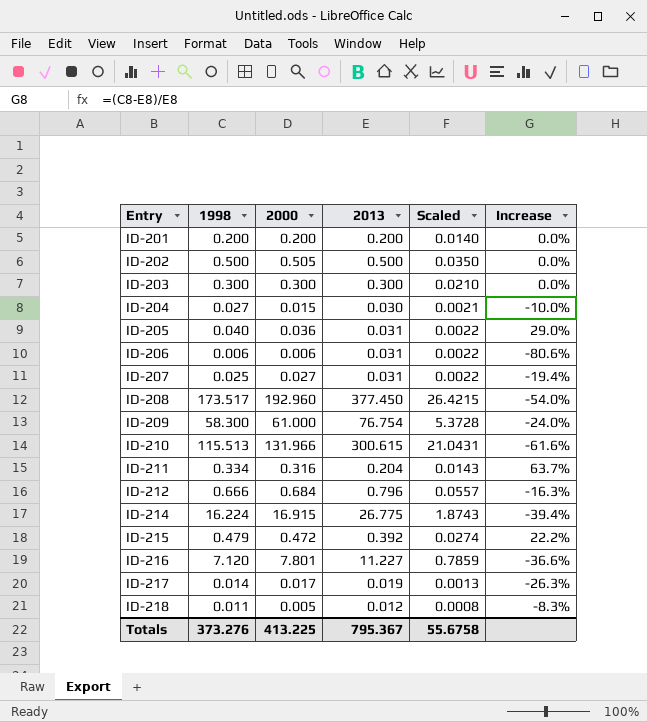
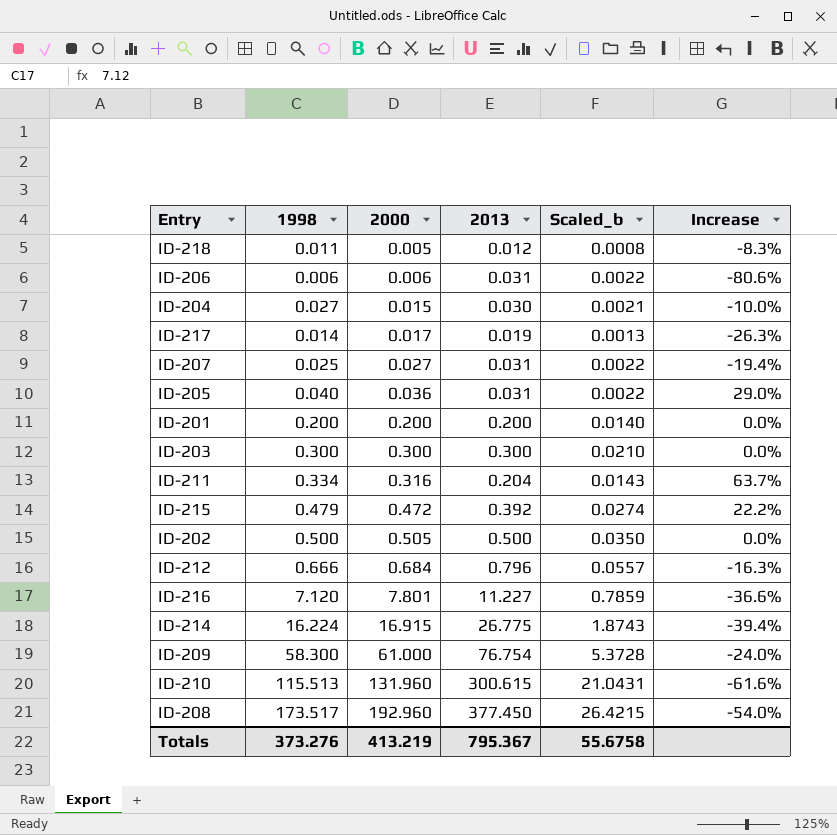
row order: Entry ascending -> 2000 ascending
column name: Scaled -> Scaled_b
ID-210 | 2000: 131.966 -> 131.960
Totals | 2000: 413.225 -> 413.219

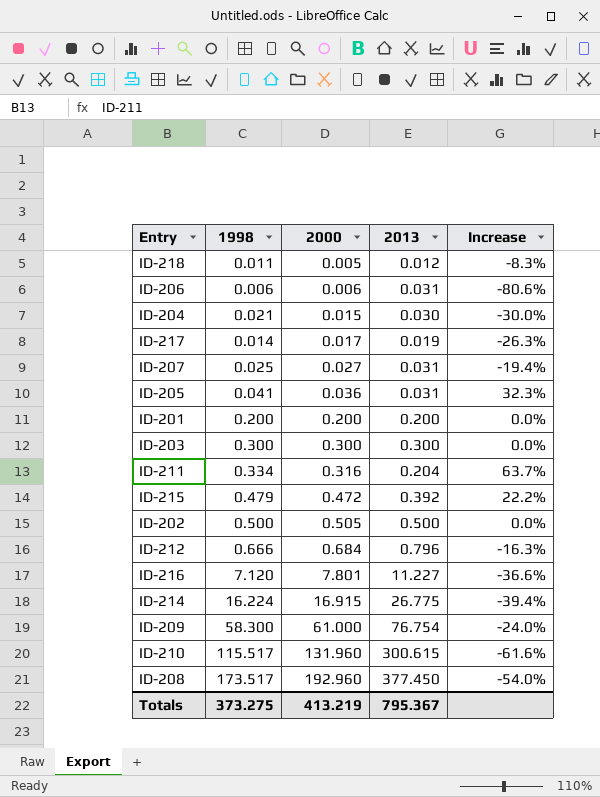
column Scaled_b | formula: [2013] * 0.07 -> none
ID-204 | 1998: 0.027 -> 0.021
ID-204 | Increase: -10.0% -> -30.0%
ID-205 | 1998: 0.040 -> 0.041
ID-205 | Increase: 29.0% -> 32.3%
ID-210 | 1998: 115.513 -> 115.517
Totals | 1998: 373.276 -> 373.275

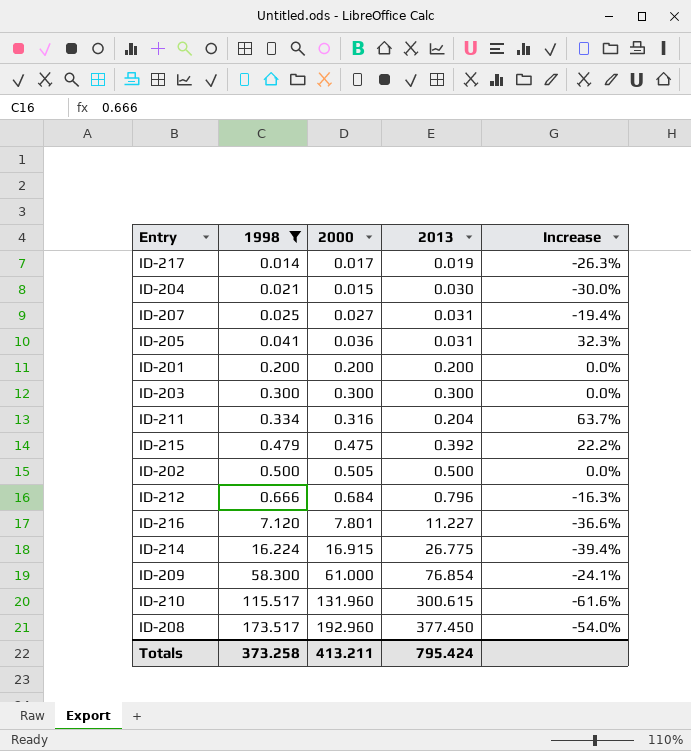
filter: none -> 1998 >= 0.014
row order: 2000 ascending -> 1998 ascending
ID-215 | 2000: 0.472 -> 0.475
ID-209 | 2013: 76.754 -> 76.854
ID-209 | Increase: -24.0% -> -24.1%
Totals | 1998: 373.275 -> 373.258
Totals | 2000: 413.219 -> 413.211
Totals | 2013: 795.367 -> 795.424

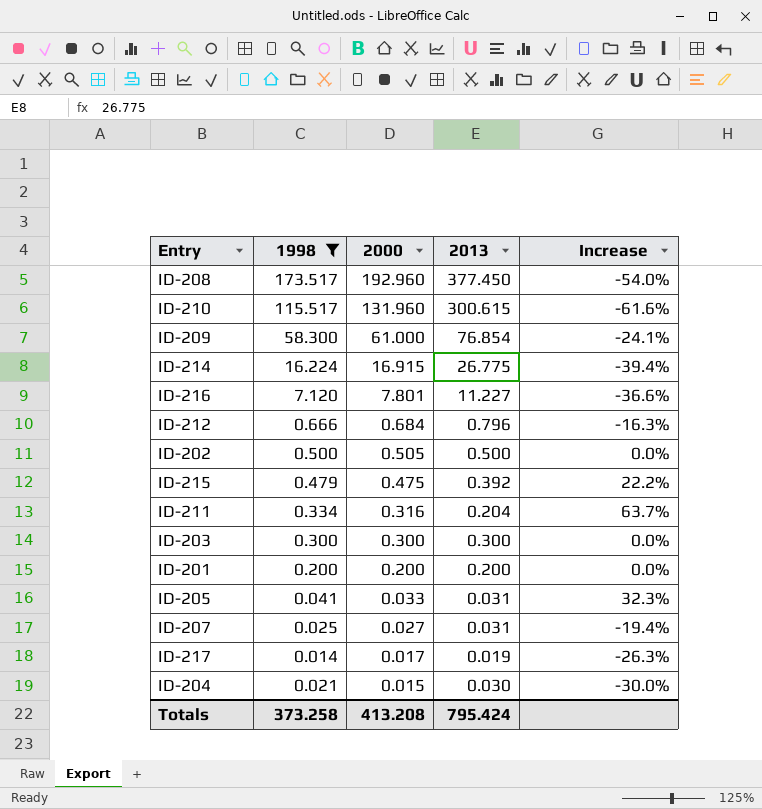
row order: 1998 ascending -> 2000 descending
ID-205 | 2000: 0.036 -> 0.033
Totals | 2000: 413.211 -> 413.208

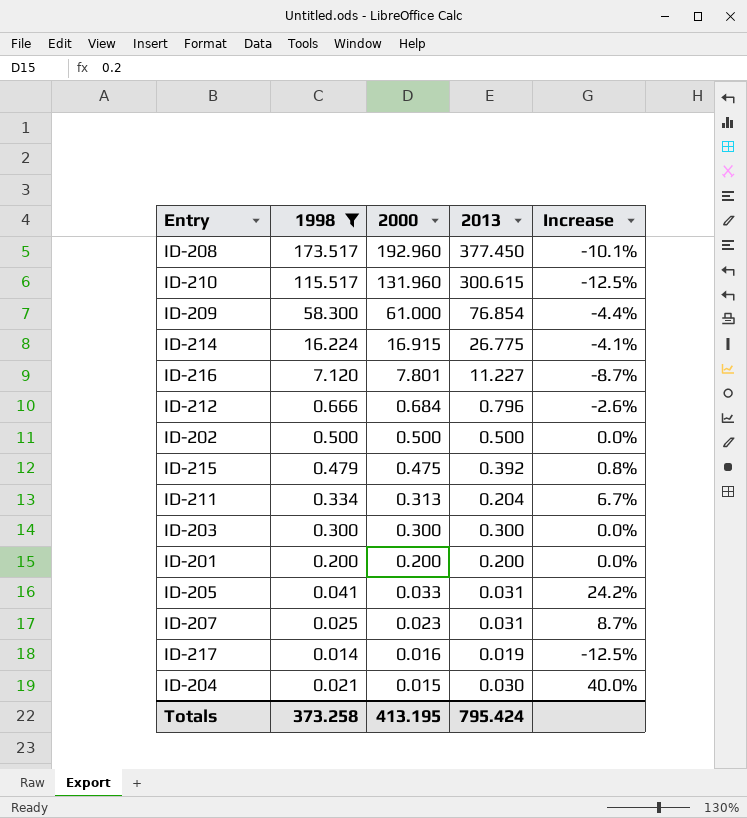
column Increase | formula: ([1998] - [2013]) / [2013] -> ([1998] - [2000]) / [2000]
ID-202 | 2000: 0.505 -> 0.500
ID-211 | 2000: 0.316 -> 0.313
ID-207 | 2000: 0.027 -> 0.023
ID-217 | 2000: 0.017 -> 0.016
Totals | 2000: 413.208 -> 413.195

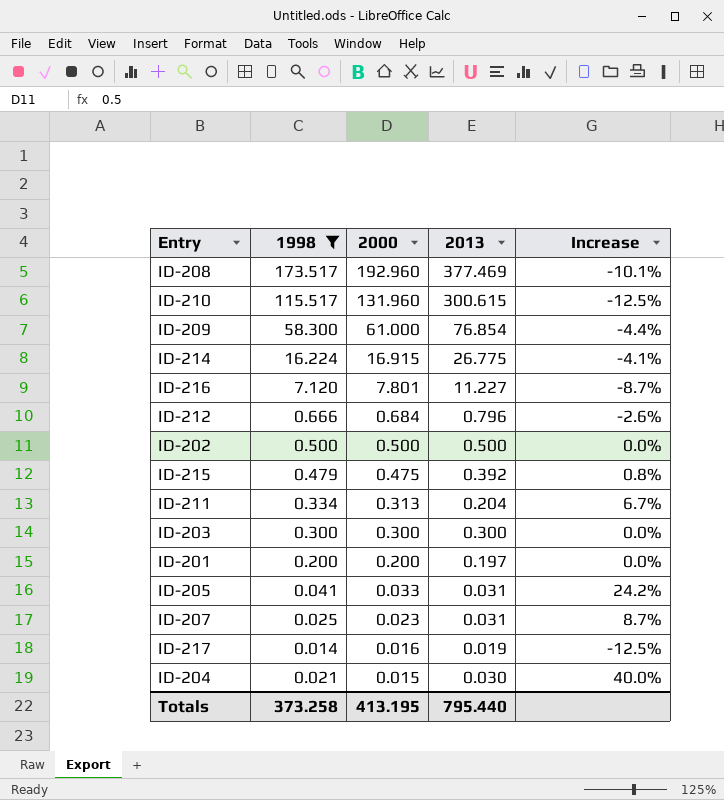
ID-208 | 2013: 377.450 -> 377.469
ID-201 | 2013: 0.200 -> 0.197
Totals | 2013: 795.424 -> 795.440

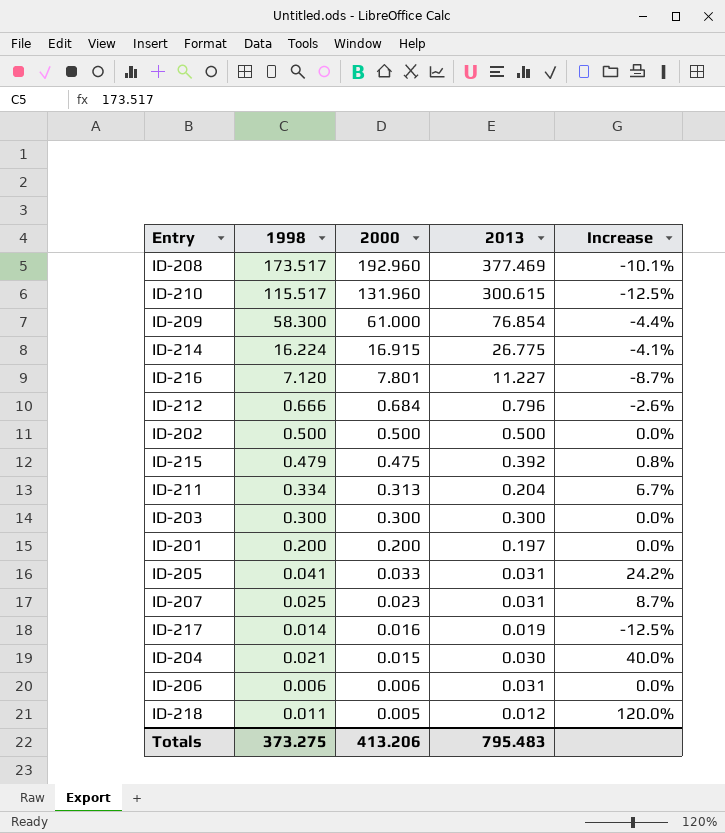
filter: 1998 >= 0.014 -> none
Totals | 1998: 373.258 -> 373.275
Totals | 2000: 413.195 -> 413.206
Totals | 2013: 795.440 -> 795.483

